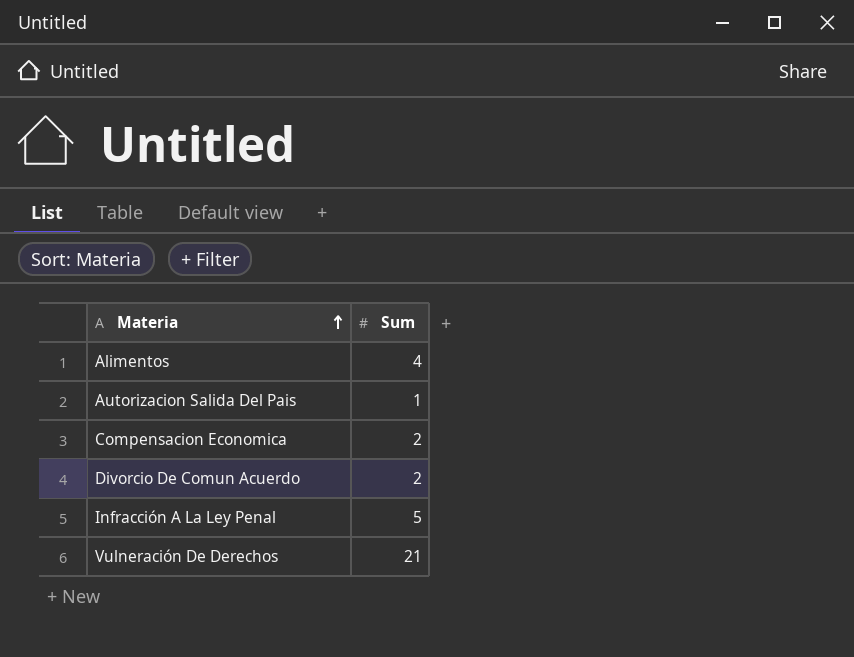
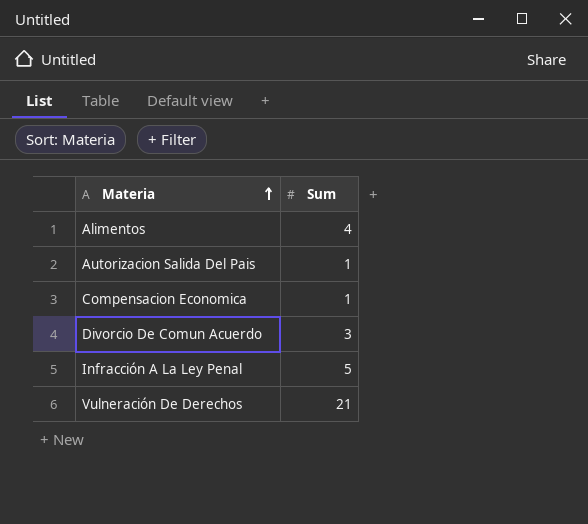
Compensacion Economica | Sum: 2 -> 1
Divorcio De Comun Acuerdo | Sum: 2 -> 3

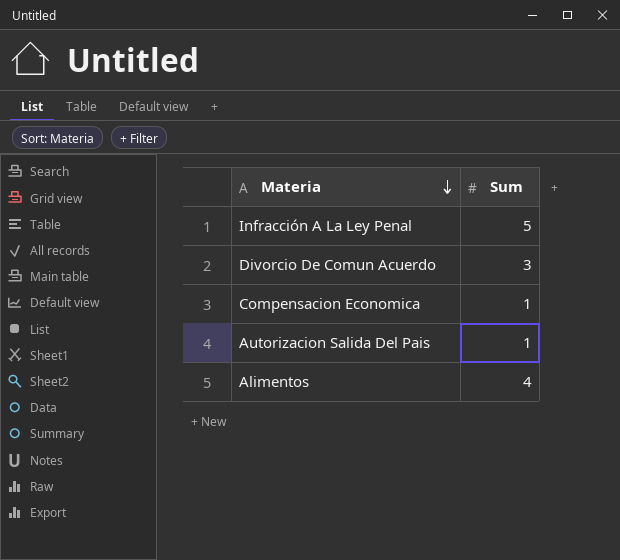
row order: Materia ascending -> Materia descending
row Vulneración De Derechos: 21 -> none

